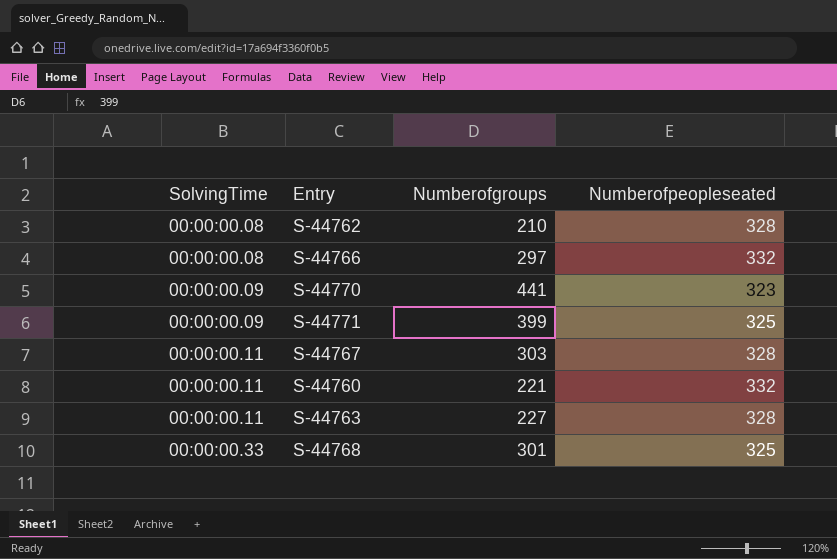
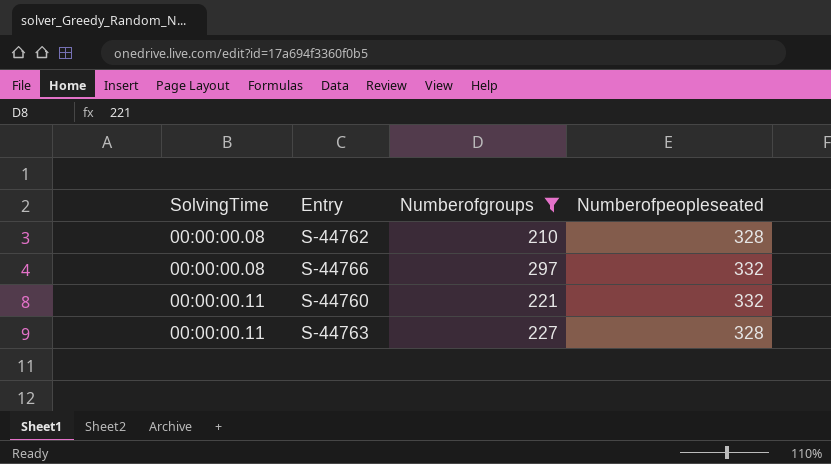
filter: none -> Numberofgroups <= 297

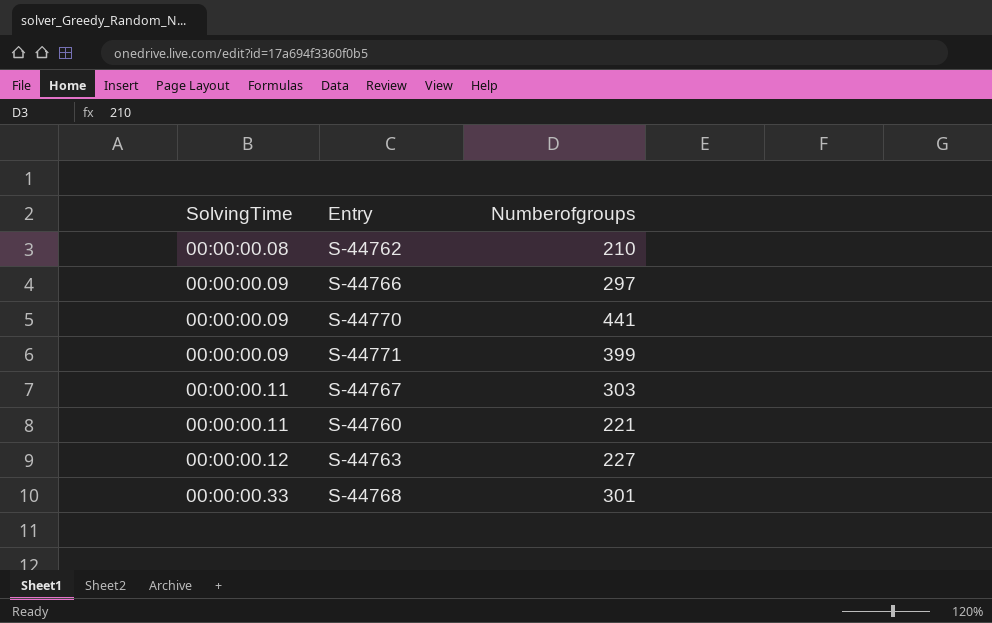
filter: Numberofgroups <= 297 -> none
column Numberofpeopleseated | position: 4 -> none
S-44766 | SolvingTime: 00:00:00.08 -> 00:00:00.09
S-44763 | SolvingTime: 00:00:00.11 -> 00:00:00.12

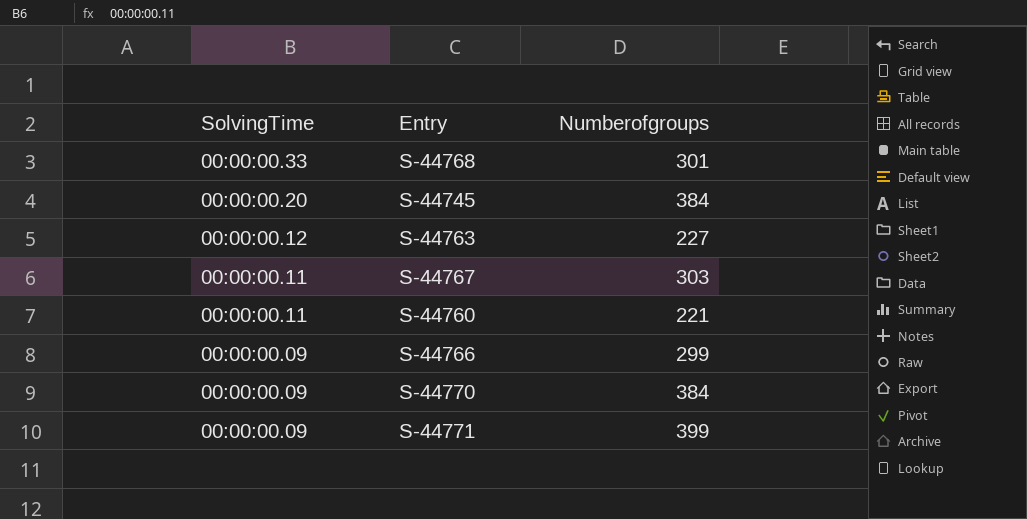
row order: SolvingTime ascending -> SolvingTime descending
row S-44762: 00:00:00.08 | 210 -> none
row S-44745: none -> 00:00:00.20 | 384
S-44766 | Numberofgroups: 297 -> 299
S-44770 | Numberofgroups: 441 -> 384

